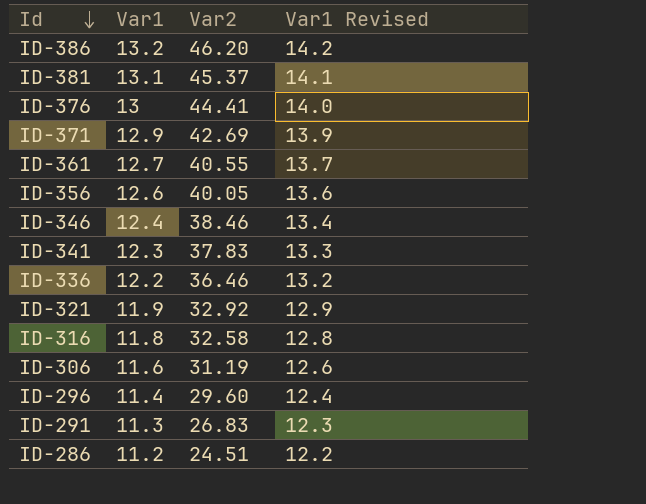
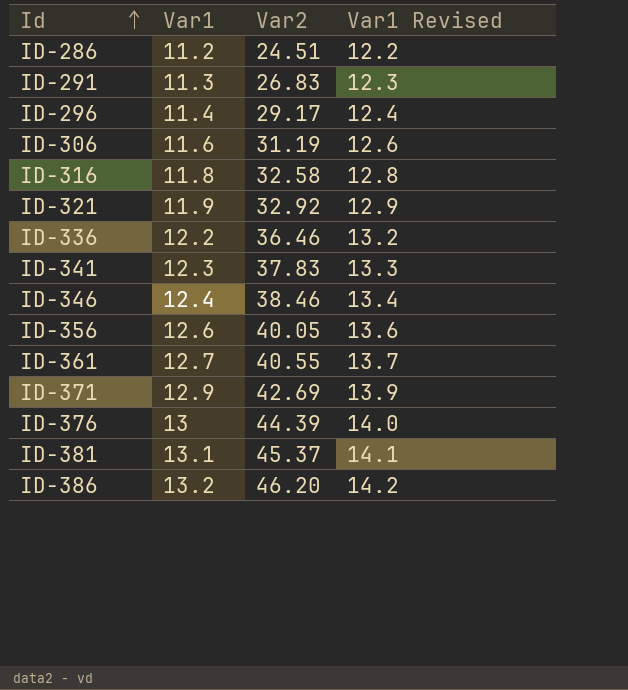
row order: Id descending -> Id ascending
ID-296 | Var2: 29.60 -> 29.17
ID-376 | Var2: 44.41 -> 44.39

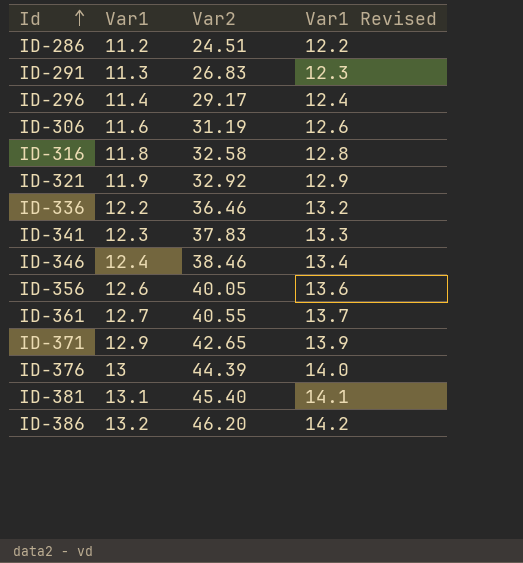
ID-371 | Var2: 42.69 -> 42.65
ID-381 | Var2: 45.37 -> 45.40

